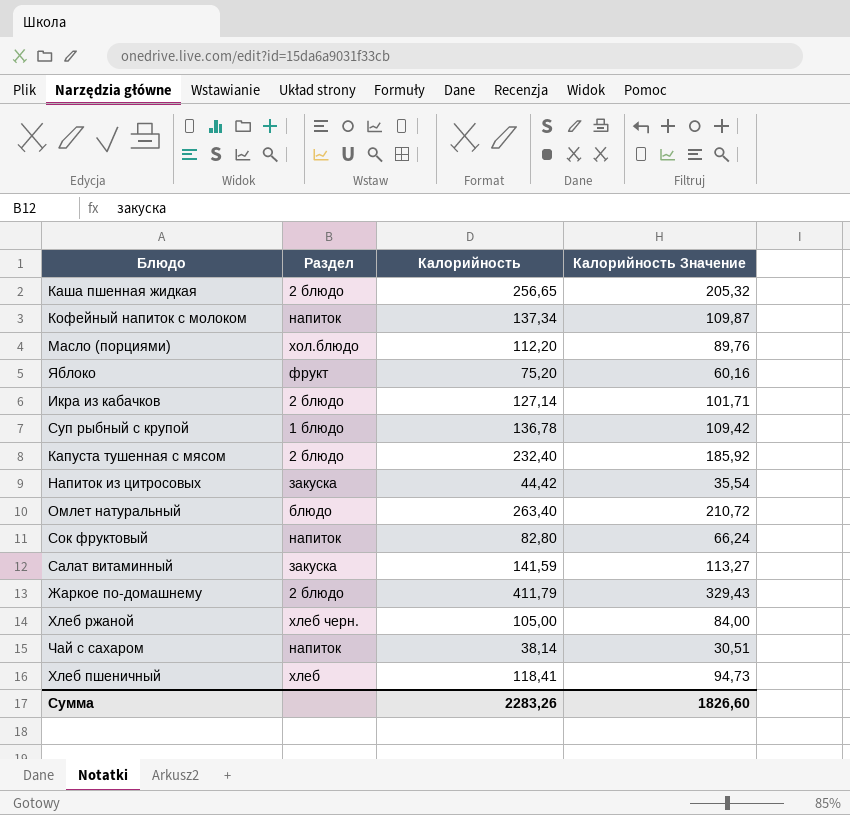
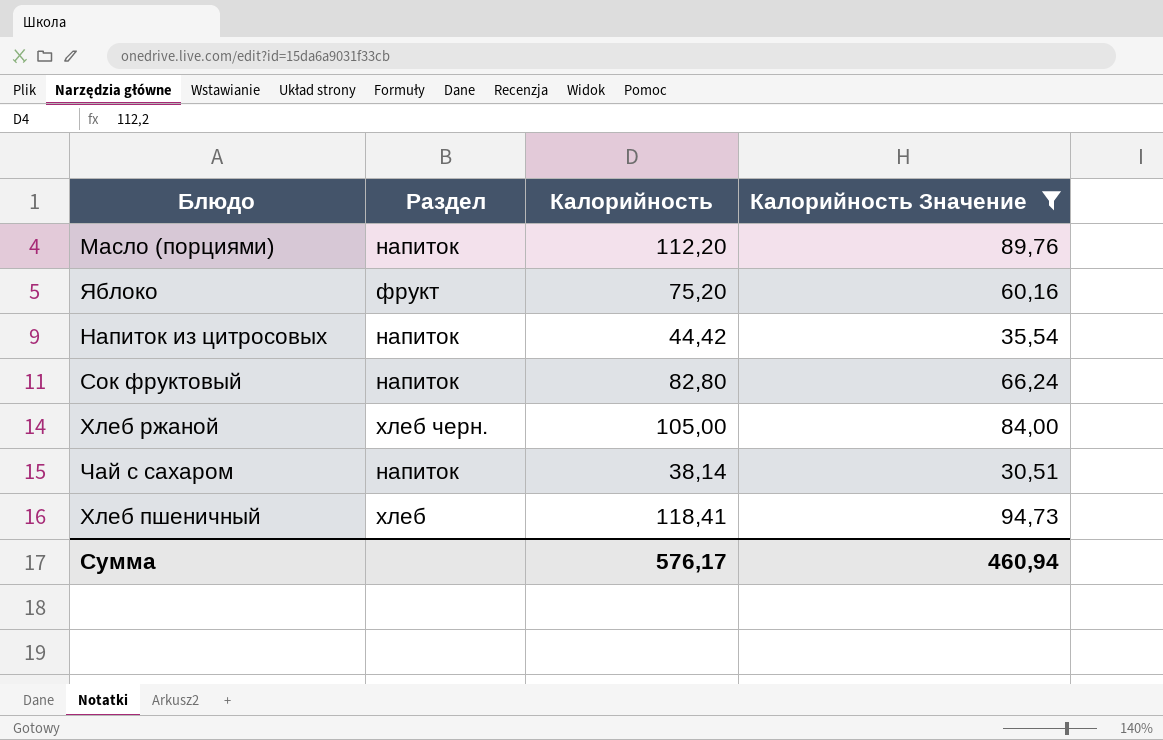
filter: none -> Калорийность Значение <= 94,73
Масло (порциями) | Раздел: хол.блюдо -> напиток
Напиток из цитросовых | Раздел: закуска -> напиток
Сумма | Калорийность: 2283,26 -> 576,17
Сумма | Калорийность Значение: 1826,60 -> 460,94

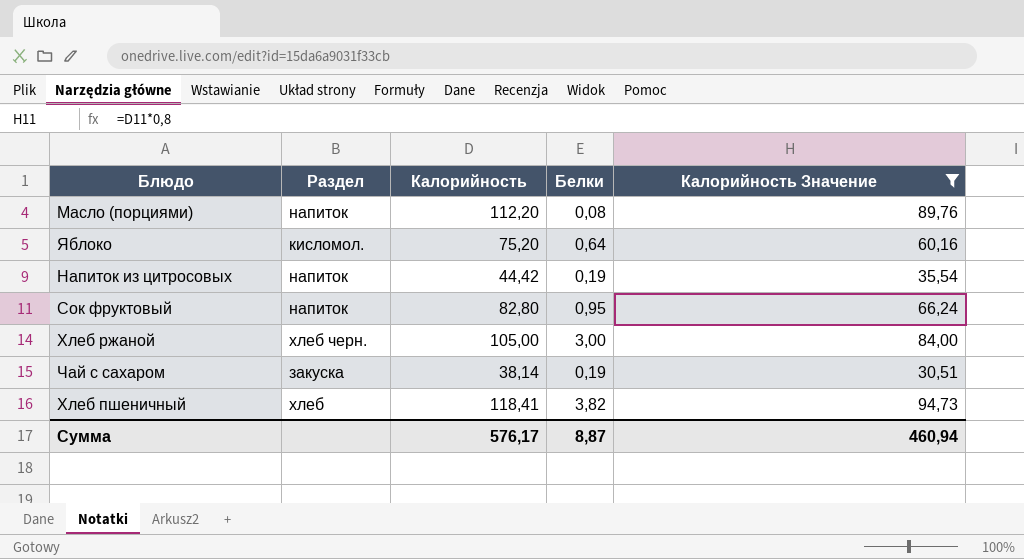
column Белки | position: none -> 4
Яблоко | Раздел: фрукт -> кисломол.
Чай с сахаром | Раздел: напиток -> закуска

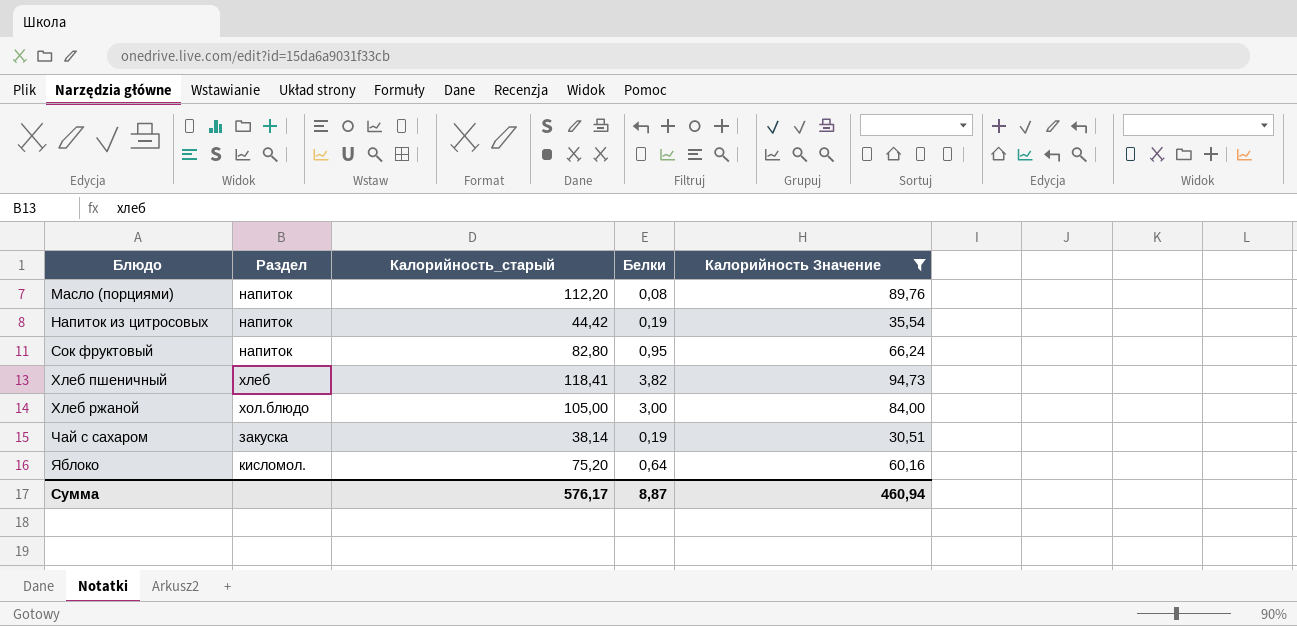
row order: none -> Блюдо ascending
column name: Калорийность -> Калорийность_старый
Хлеб ржаной | Раздел: хлеб черн. -> хол.блюдо

